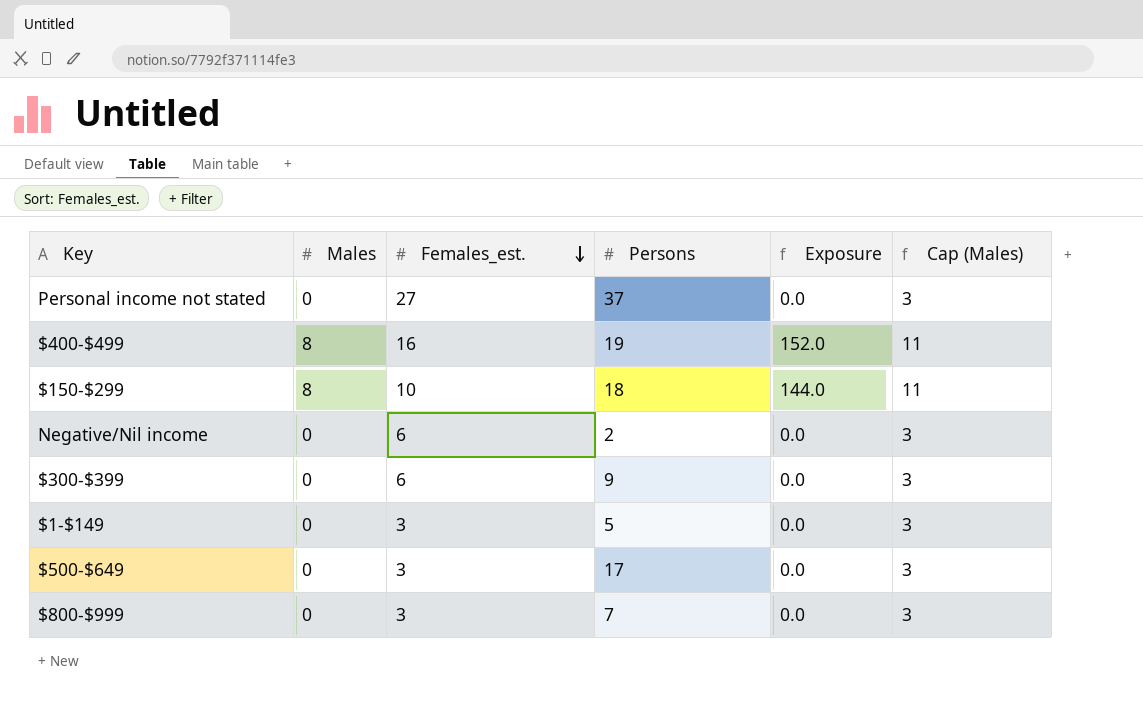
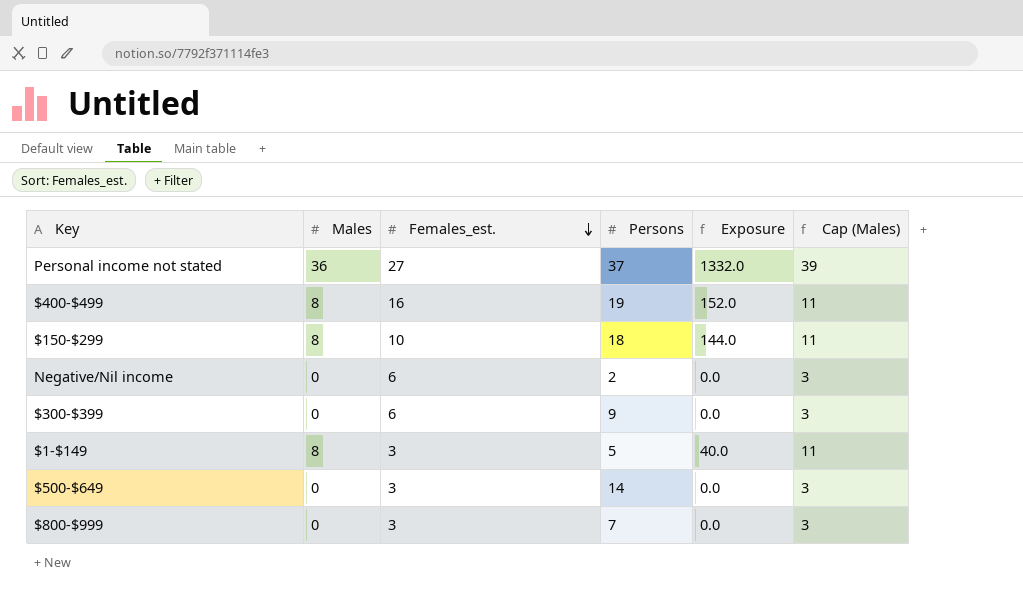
Personal income not stated | Males: 0 -> 36
Personal income not stated | Exposure: 0.0 -> 1332.0
Personal income not stated | Cap (Males): 3 -> 39
$1-$149 | Males: 0 -> 8
$1-$149 | Exposure: 0.0 -> 40.0
$1-$149 | Cap (Males): 3 -> 11
$500-$649 | Persons: 17 -> 14

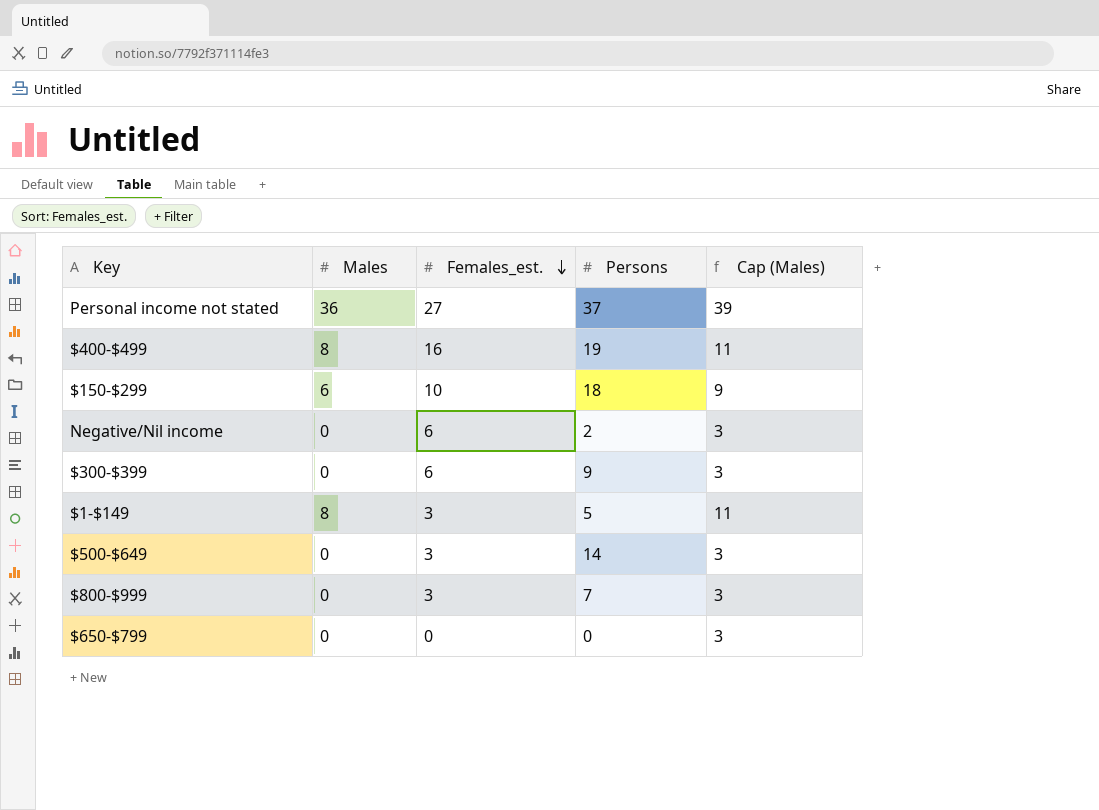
column Exposure | formula: [Males] * [Persons] -> none
$150-$299 | Males: 8 -> 6
$150-$299 | Cap (Males): 11 -> 9
row $650-$799: none -> 0 | 0 | 0 | 3

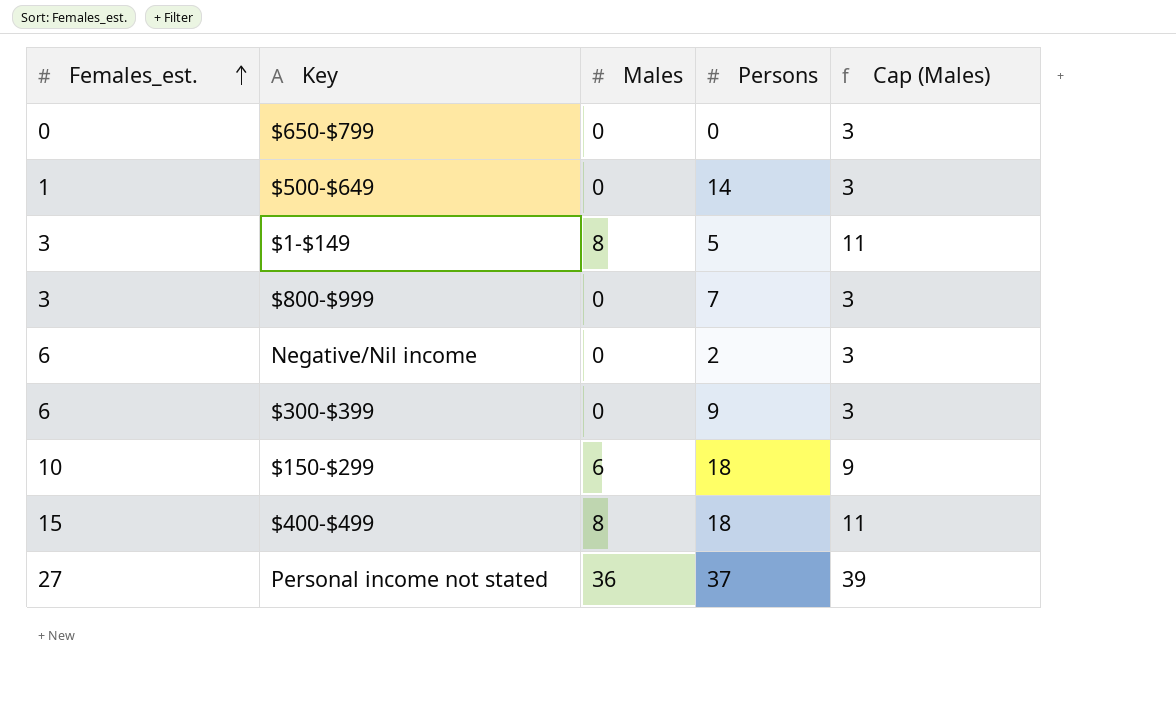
row order: Females_est. descending -> Females_est. ascending
column Females_est. | position: 3 -> 1
$500-$649 | Females_est.: 3 -> 1
$400-$499 | Females_est.: 16 -> 15
$400-$499 | Persons: 19 -> 18

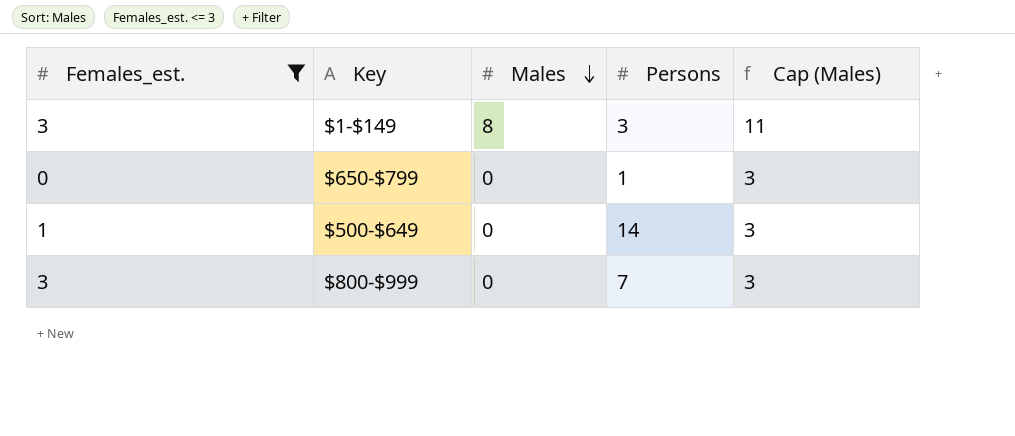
filter: none -> Females_est. <= 3
row order: Females_est. ascending -> Males descending
$1-$149 | Persons: 5 -> 3
$650-$799 | Persons: 0 -> 1

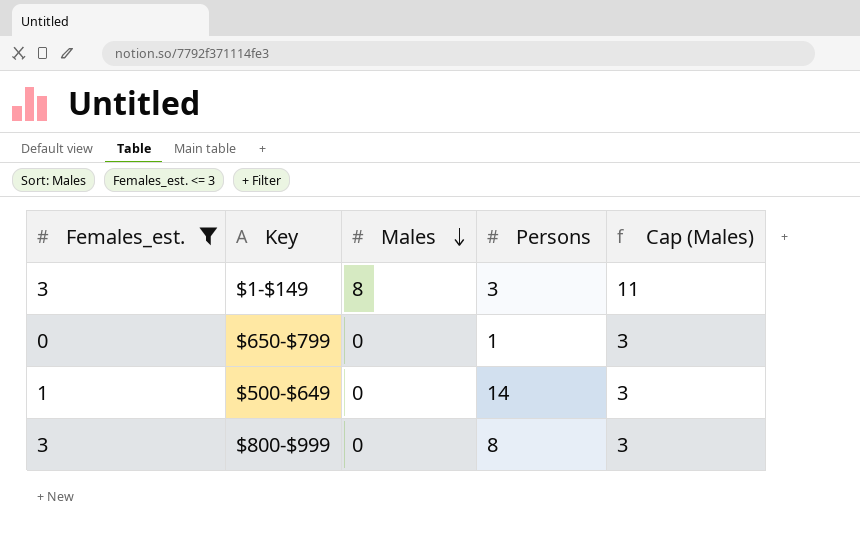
$800-$999 | Persons: 7 -> 8

